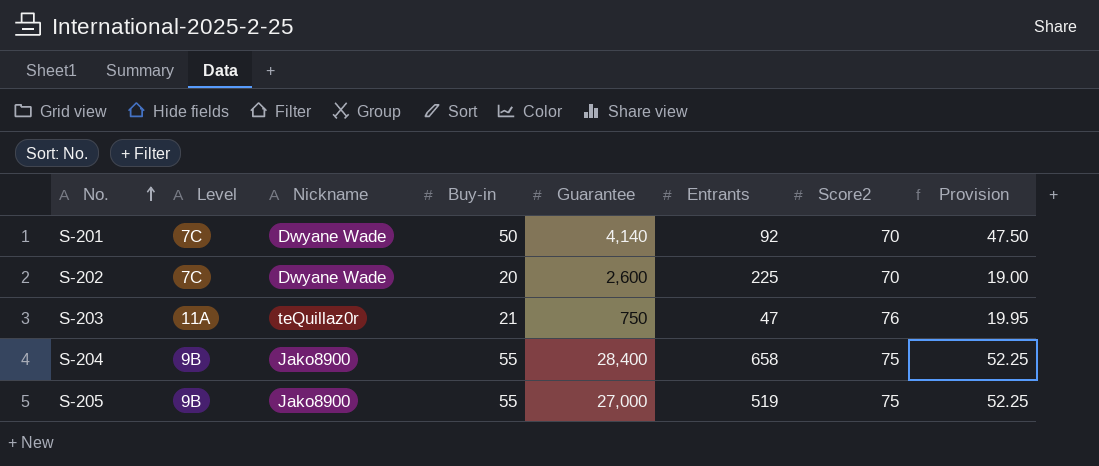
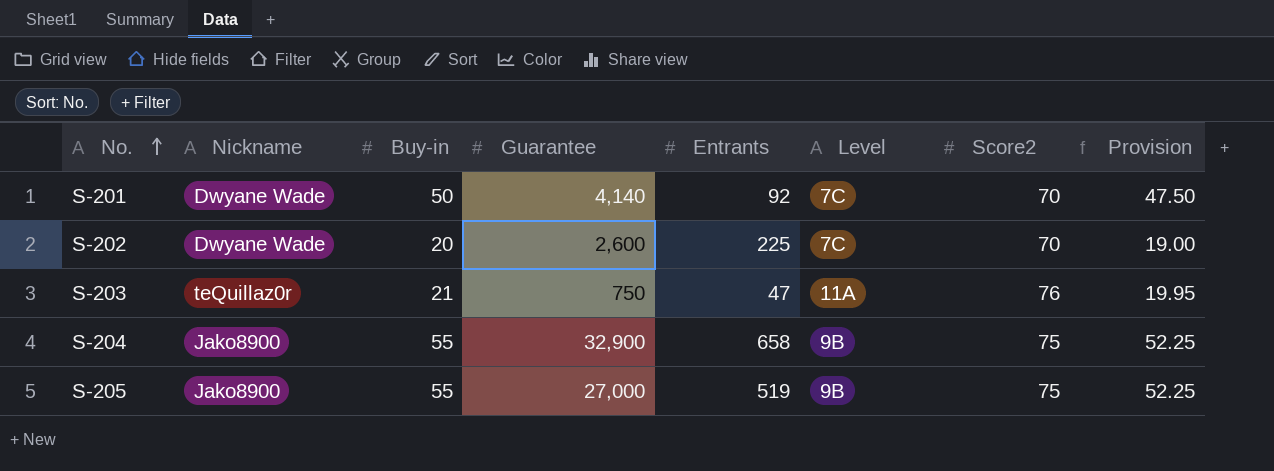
column Level | position: 2 -> 6
S-204 | Guarantee: 28,400 -> 32,900

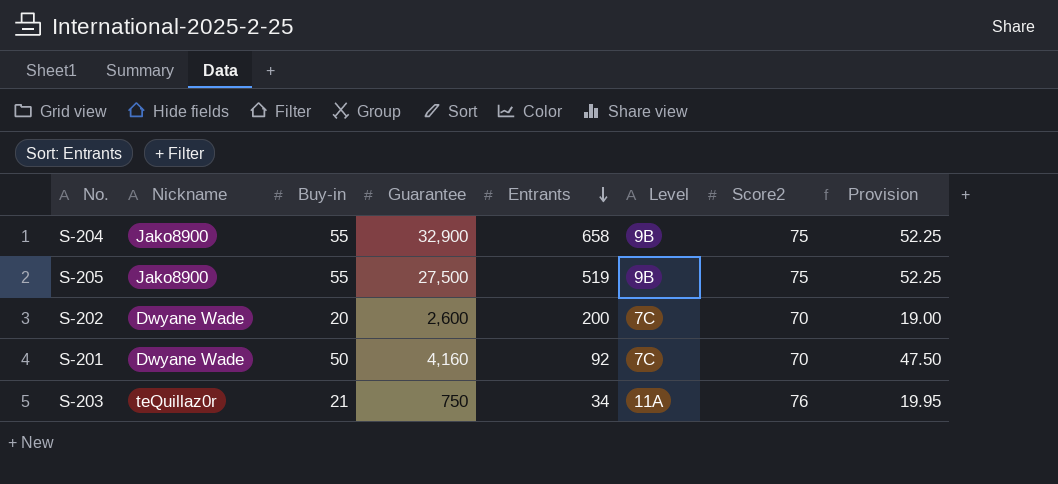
row order: No. ascending -> Entrants descending
S-205 | Guarantee: 27,000 -> 27,500
S-202 | Entrants: 225 -> 200
S-201 | Guarantee: 4,140 -> 4,160
S-203 | Entrants: 47 -> 34

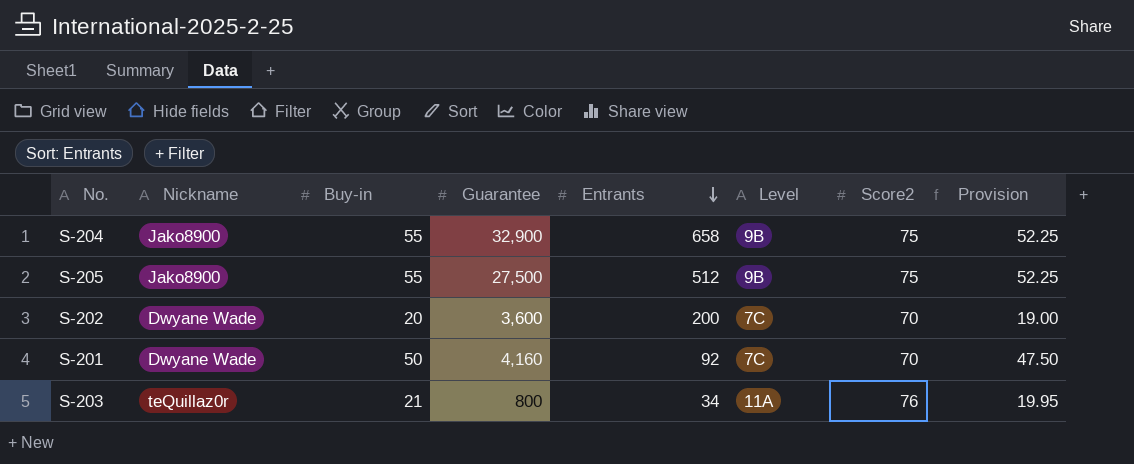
S-205 | Entrants: 519 -> 512
S-202 | Guarantee: 2,600 -> 3,600
S-203 | Guarantee: 750 -> 800

